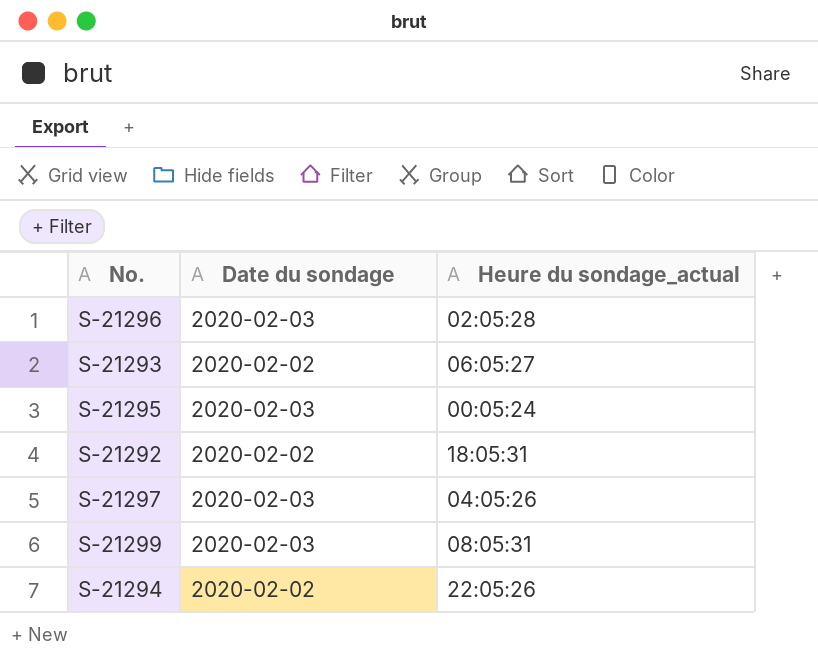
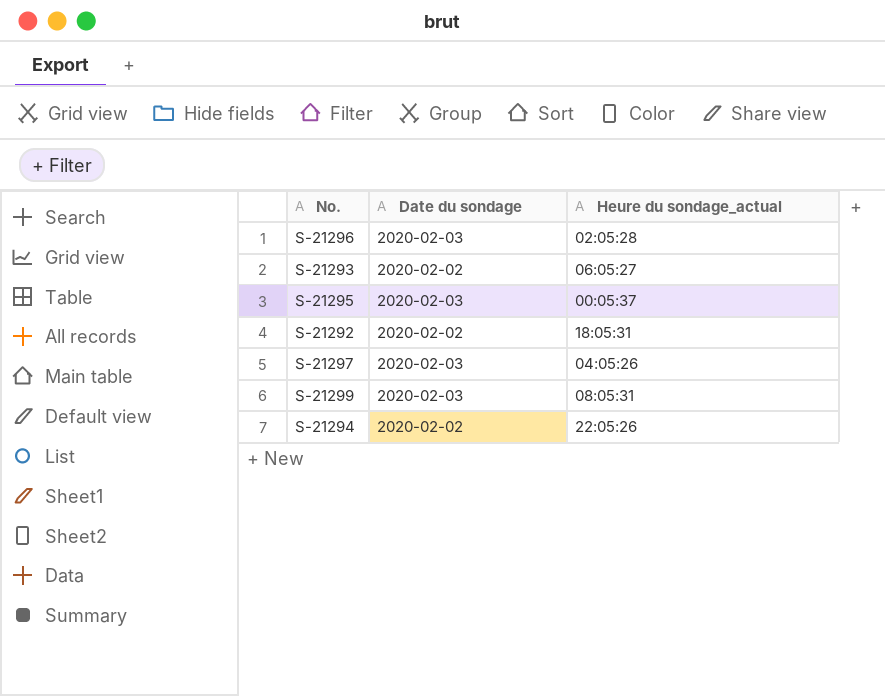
S-21295 | Heure du sondage_actual: 00:05:24 -> 00:05:37

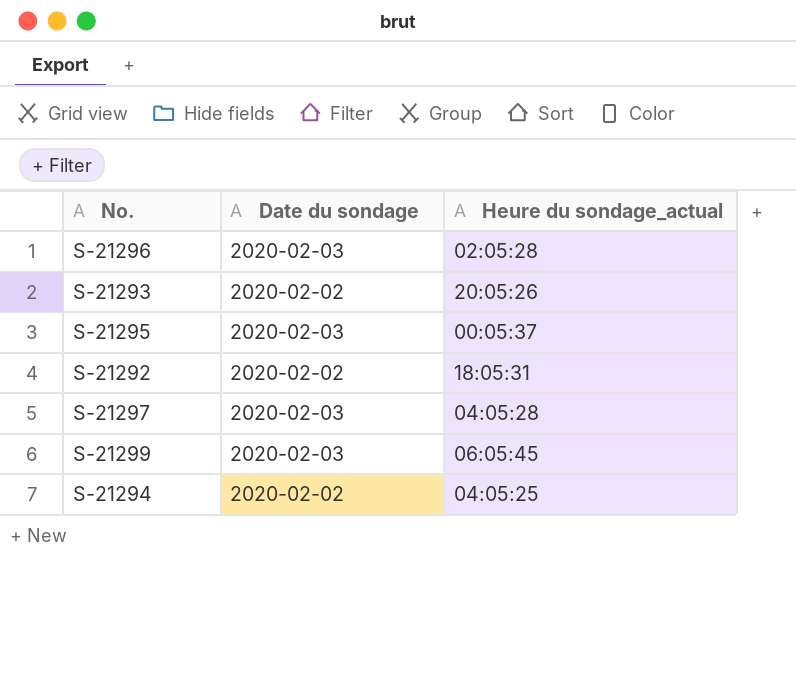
S-21293 | Heure du sondage_actual: 06:05:27 -> 20:05:26
S-21297 | Heure du sondage_actual: 04:05:26 -> 04:05:28
S-21299 | Heure du sondage_actual: 08:05:31 -> 06:05:45
S-21294 | Heure du sondage_actual: 22:05:26 -> 04:05:25

